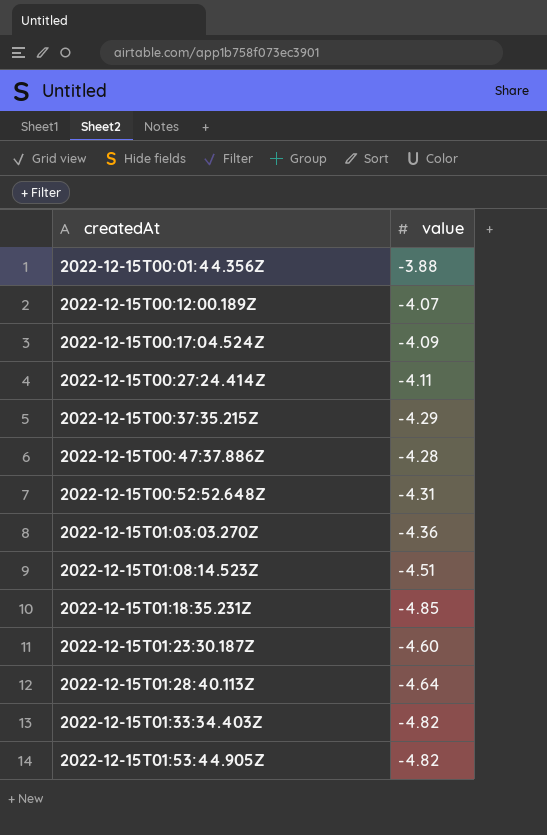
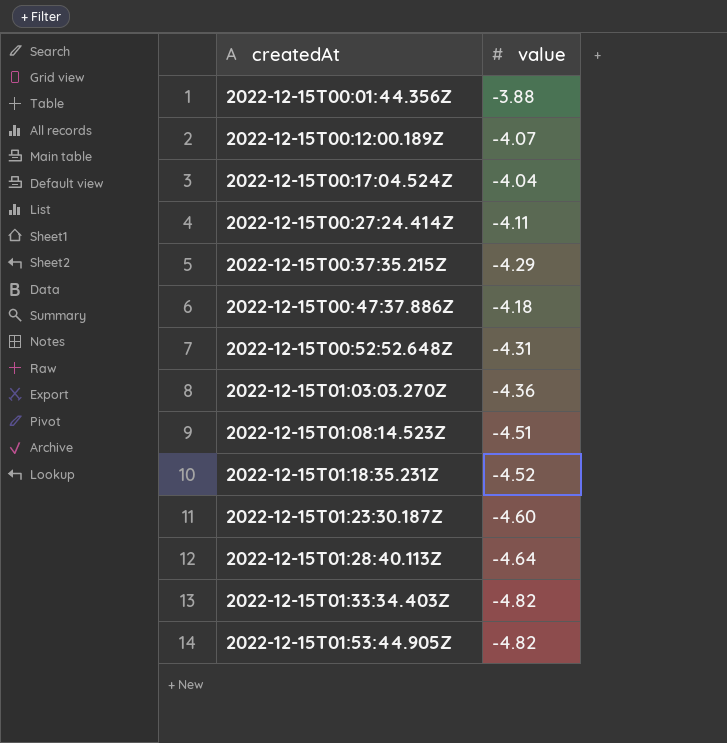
2022-12-15T00:17:04.524Z | value: -4.09 -> -4.04
2022-12-15T00:47:37.886Z | value: -4.28 -> -4.18
2022-12-15T01:18:35.231Z | value: -4.85 -> -4.52

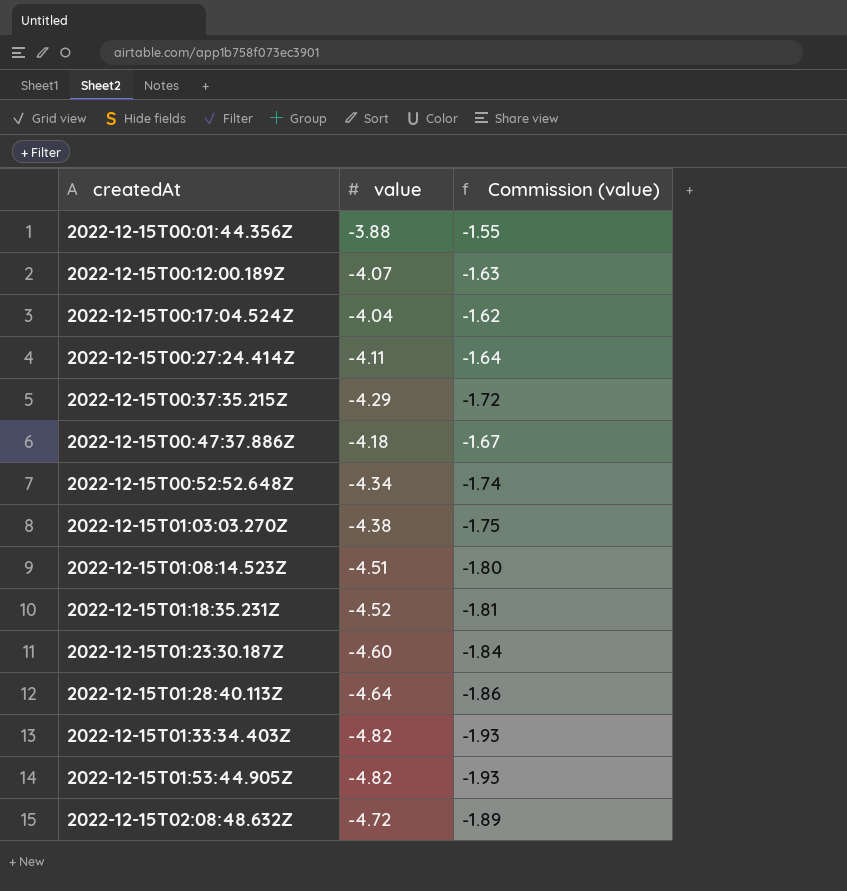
column Commission (value) | formula: none -> [value] * 0.4
2022-12-15T00:52:52.648Z | value: -4.31 -> -4.34
2022-12-15T01:03:03.270Z | value: -4.36 -> -4.38
row 2022-12-15T02:08:48.632Z: none -> -4.72 | -1.89

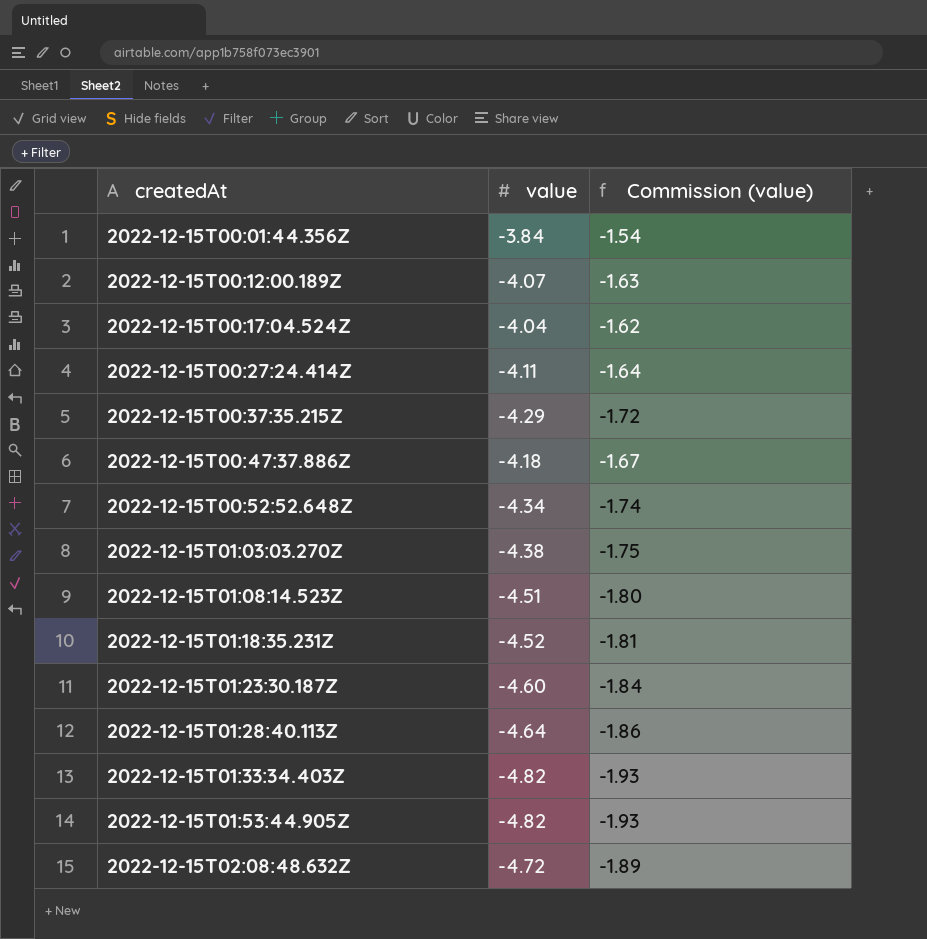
2022-12-15T00:01:44.356Z | value: -3.88 -> -3.84
2022-12-15T00:01:44.356Z | Commission (value): -1.55 -> -1.54

